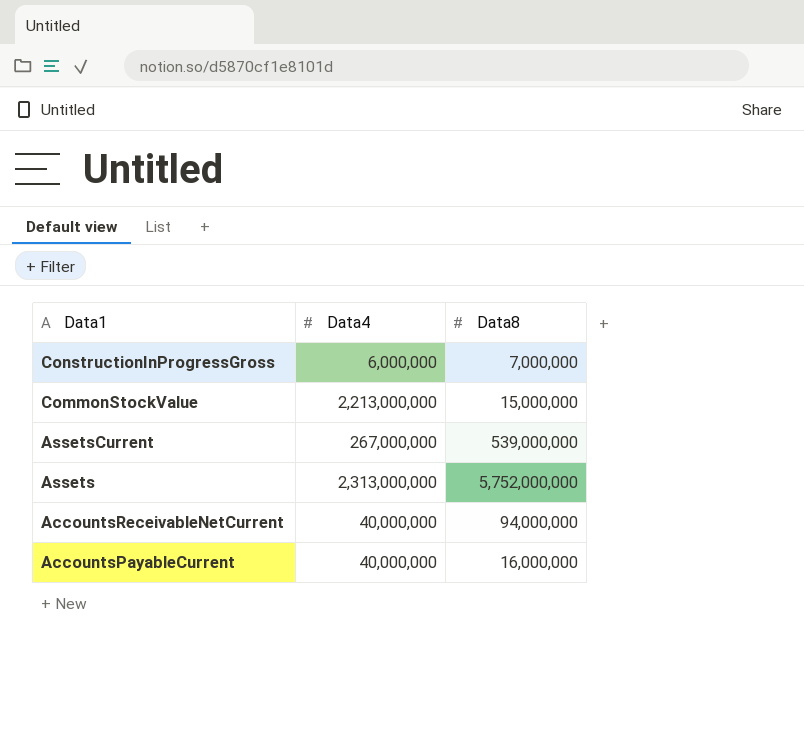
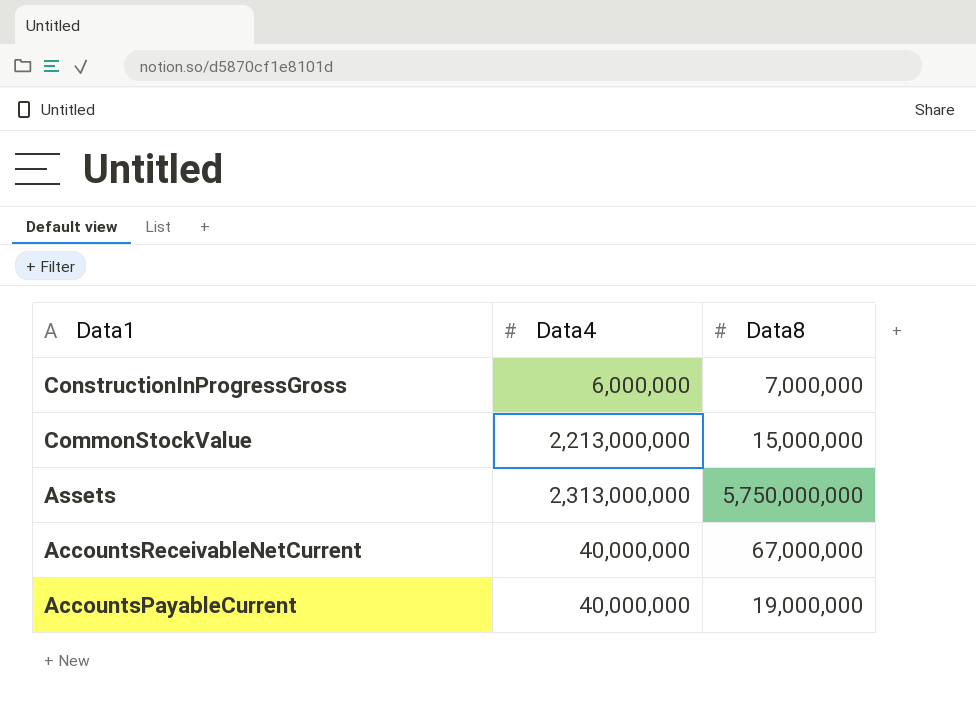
row AssetsCurrent: 267,000,000 | 539,000,000 -> none
Assets | Data8: 5,752,000,000 -> 5,750,000,000
AccountsReceivableNetCurrent | Data8: 94,000,000 -> 67,000,000
AccountsPayableCurrent | Data8: 16,000,000 -> 19,000,000

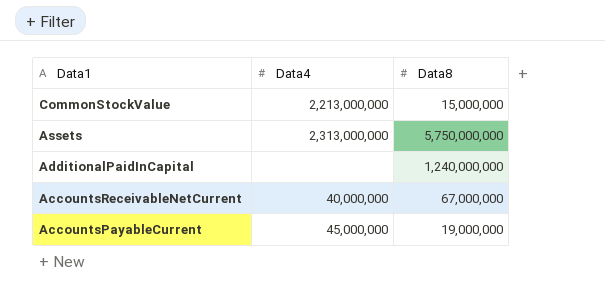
row ConstructionInProgressGross: 6,000,000 | 7,000,000 -> none
row AdditionalPaidInCapital: none -> none | 1,240,000,000
AccountsPayableCurrent | Data4: 40,000,000 -> 45,000,000

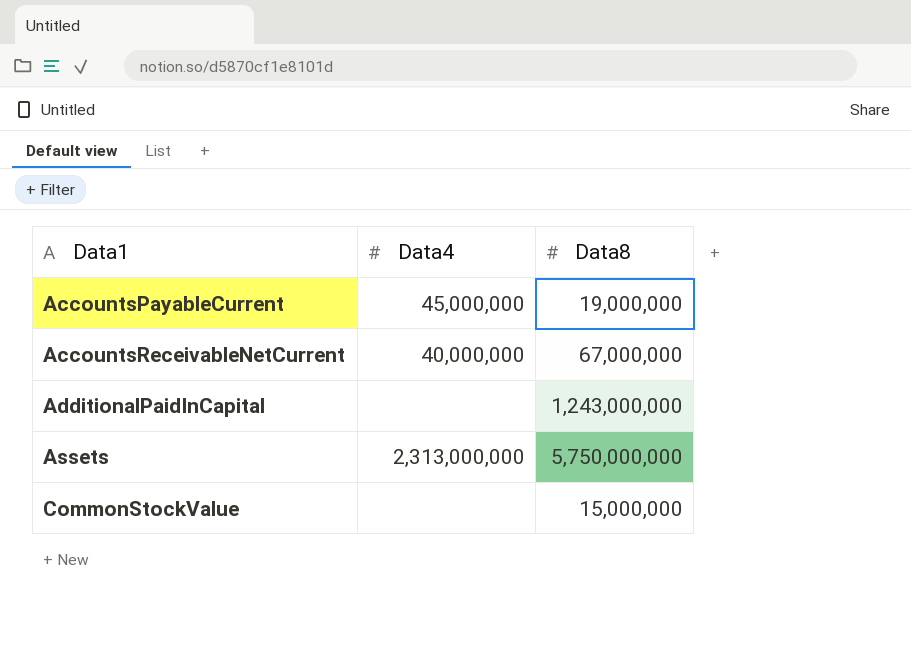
row order: Data1 descending -> Data1 ascending
AdditionalPaidInCapital | Data8: 1,240,000,000 -> 1,243,000,000
CommonStockValue | Data4: 2,213,000,000 -> none

